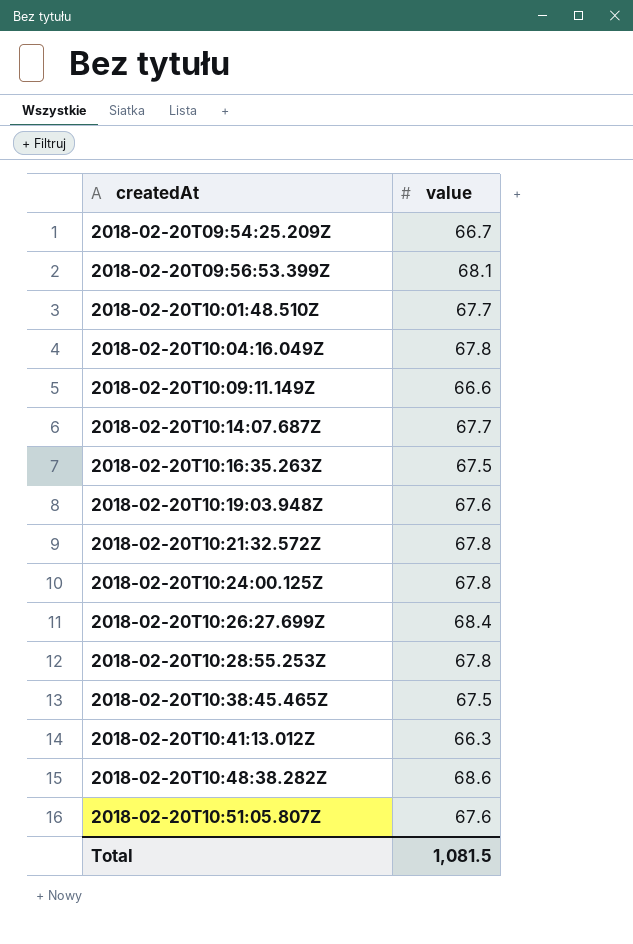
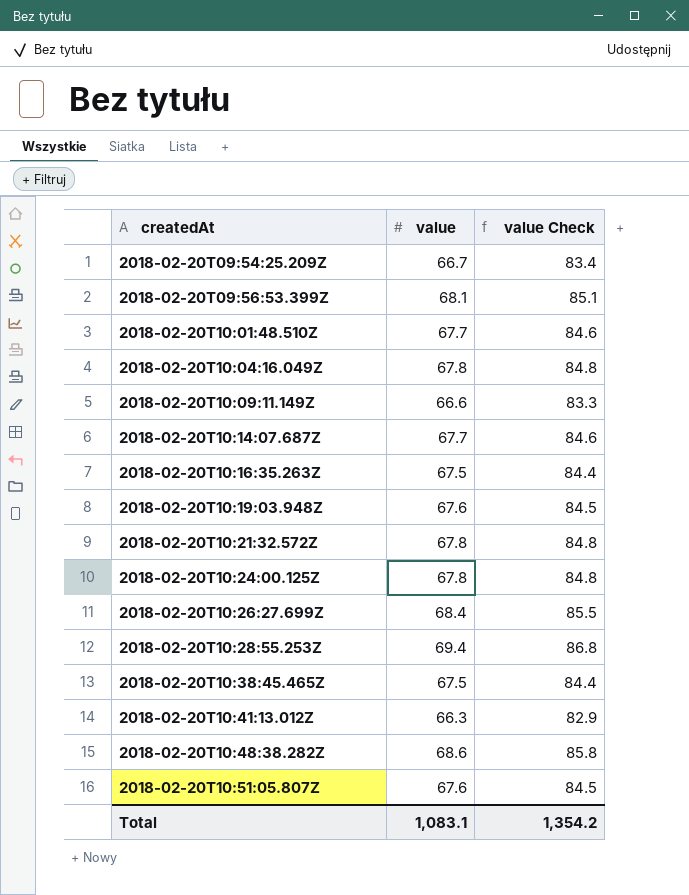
column value Check | formula: none -> [value] * 1.25
2018-02-20T10:28:55.253Z | value: 67.8 -> 69.4
Total | value: 1,081.5 -> 1,083.1

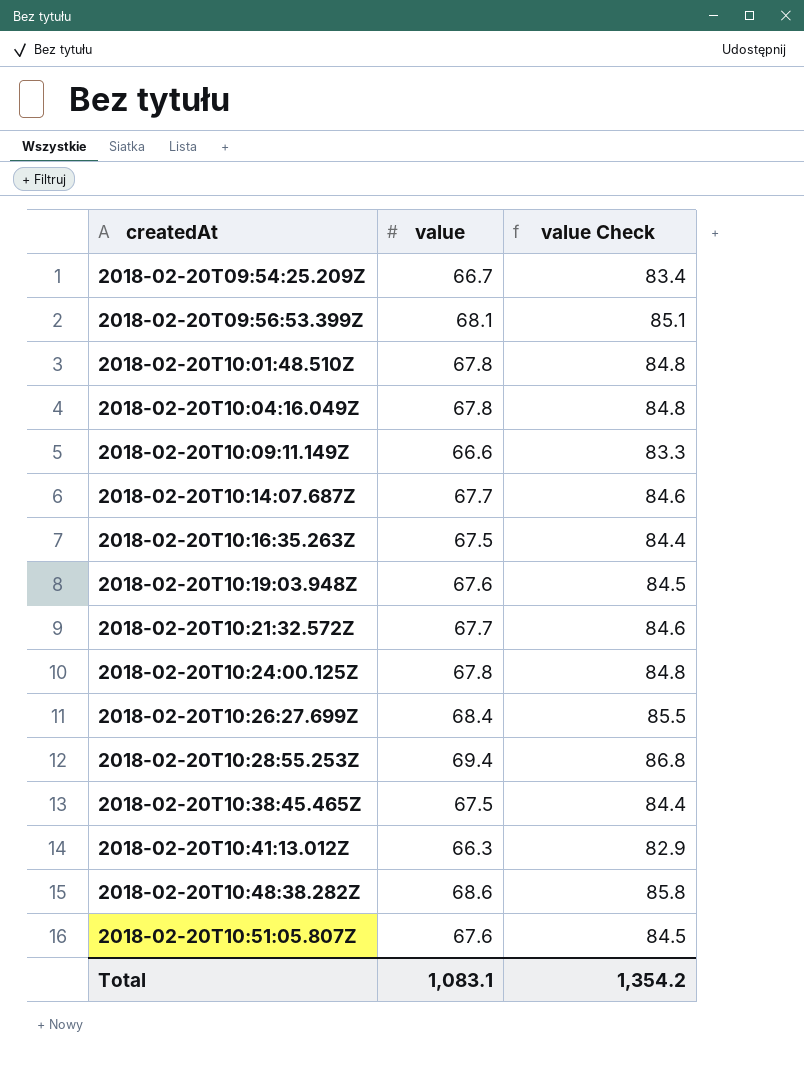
2018-02-20T10:01:48.510Z | value: 67.7 -> 67.8
2018-02-20T10:01:48.510Z | value Check: 84.6 -> 84.8
2018-02-20T10:21:32.572Z | value: 67.8 -> 67.7
2018-02-20T10:21:32.572Z | value Check: 84.8 -> 84.6

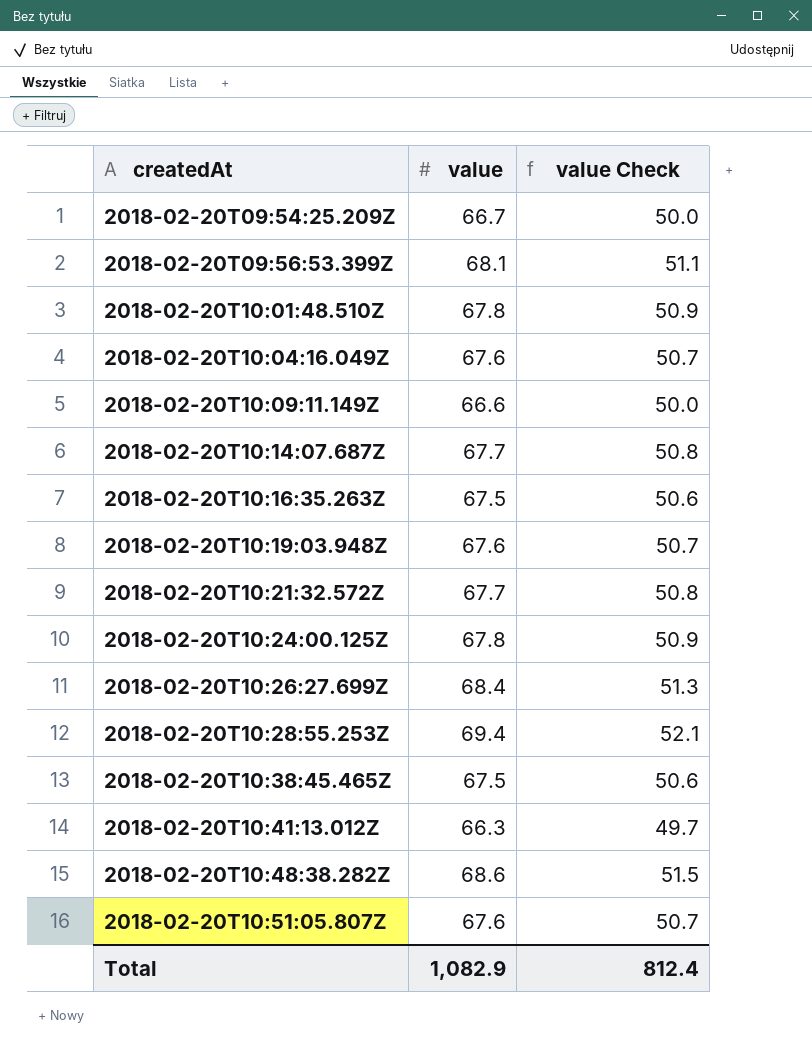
column value Check | formula: [value] * 1.25 -> [value] * 0.75
2018-02-20T10:04:16.049Z | value: 67.8 -> 67.6
Total | value: 1,083.1 -> 1,082.9
Total | value Check: 1,354.2 -> 812.4

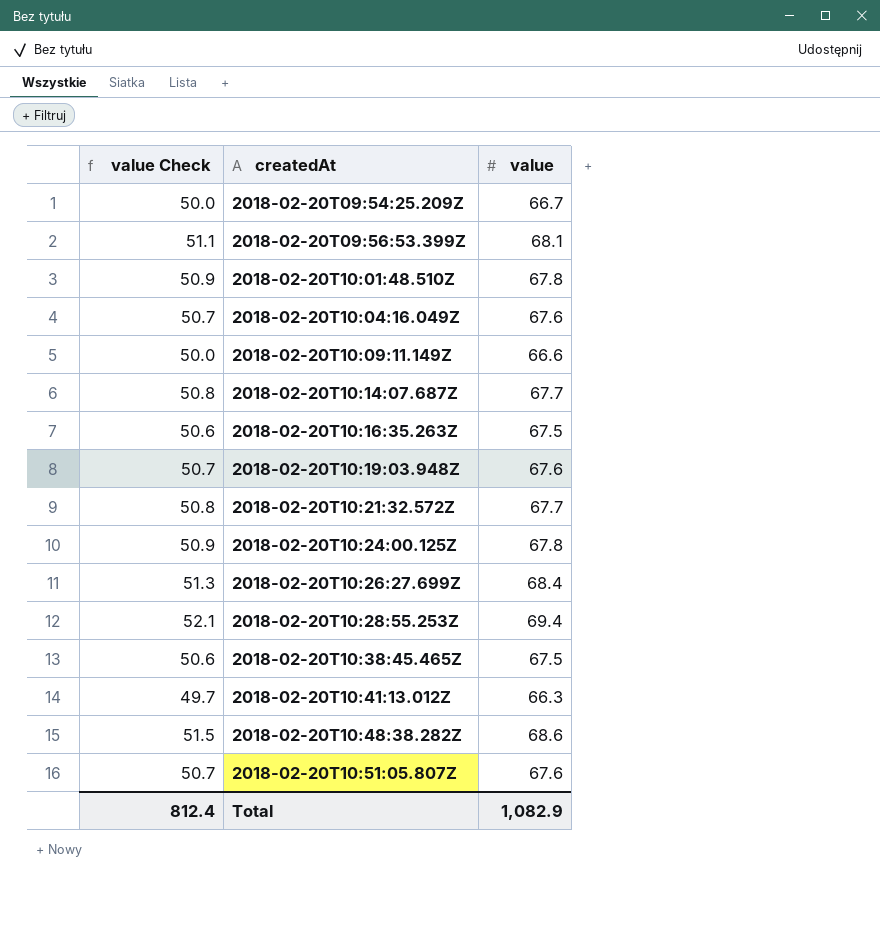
column value Check | position: 3 -> 1

